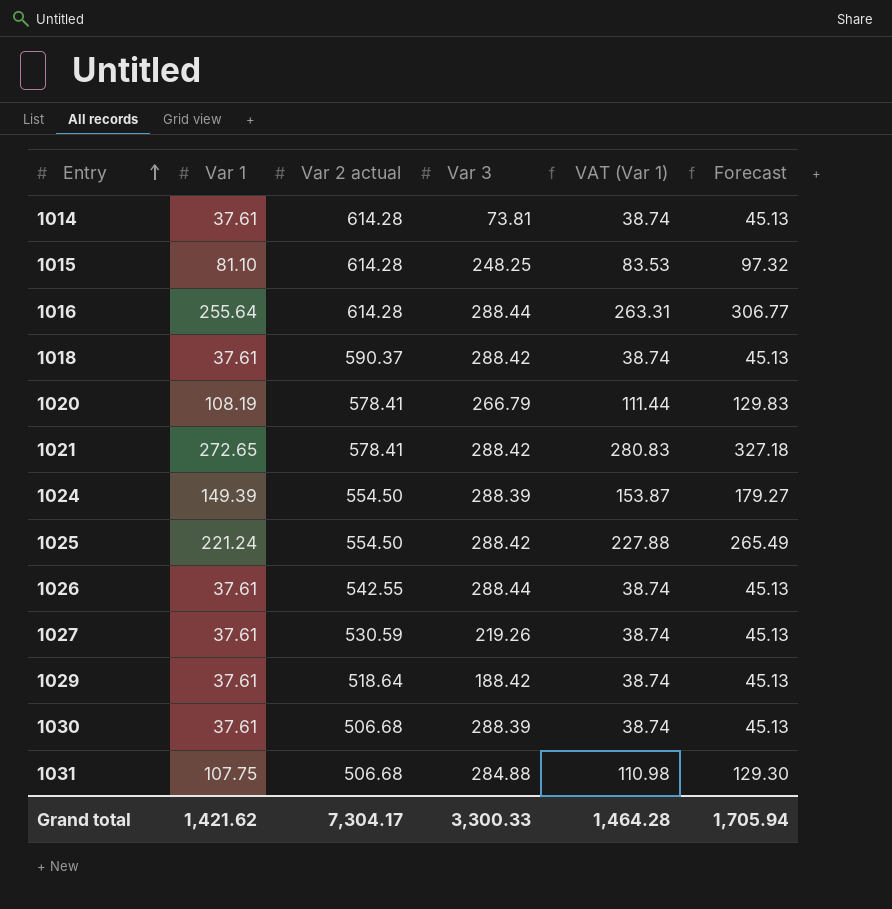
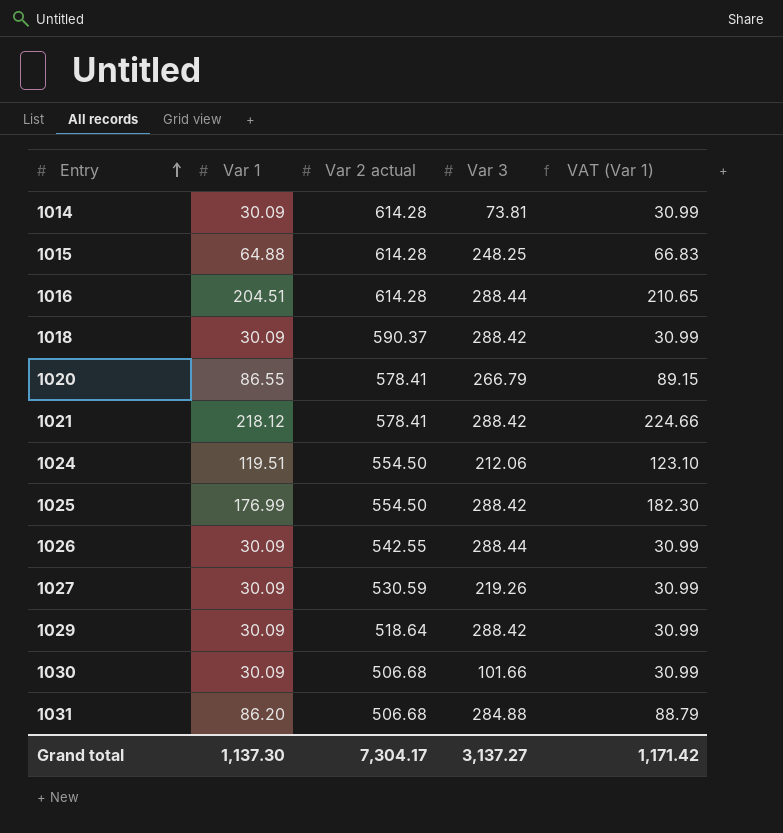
column Forecast | formula: [Var 1] * 1.2 -> none
1014 | Var 1: 37.61 -> 30.09
1014 | VAT (Var 1): 38.74 -> 30.99
1015 | Var 1: 81.10 -> 64.88
1015 | VAT (Var 1): 83.53 -> 66.83
1016 | Var 1: 255.64 -> 204.51
1016 | VAT (Var 1): 263.31 -> 210.65
1018 | Var 1: 37.61 -> 30.09
1018 | VAT (Var 1): 38.74 -> 30.99
1020 | Var 1: 108.19 -> 86.55
1020 | VAT (Var 1): 111.44 -> 89.15
1021 | Var 1: 272.65 -> 218.12
1021 | VAT (Var 1): 280.83 -> 224.66
1024 | Var 1: 149.39 -> 119.51
1024 | Var 3: 288.39 -> 212.06
1024 | VAT (Var 1): 153.87 -> 123.10
1025 | Var 1: 221.24 -> 176.99
1025 | VAT (Var 1): 227.88 -> 182.30
1026 | Var 1: 37.61 -> 30.09
1026 | VAT (Var 1): 38.74 -> 30.99
1027 | Var 1: 37.61 -> 30.09
1027 | VAT (Var 1): 38.74 -> 30.99
1029 | Var 1: 37.61 -> 30.09
1029 | Var 3: 188.42 -> 288.42
1029 | VAT (Var 1): 38.74 -> 30.99
1030 | Var 1: 37.61 -> 30.09
1030 | Var 3: 288.39 -> 101.66
1030 | VAT (Var 1): 38.74 -> 30.99
1031 | Var 1: 107.75 -> 86.20
1031 | VAT (Var 1): 110.98 -> 88.79
Grand total | Var 1: 1,421.62 -> 1,137.30
Grand total | Var 3: 3,300.33 -> 3,137.27
Grand total | VAT (Var 1): 1,464.28 -> 1,171.42

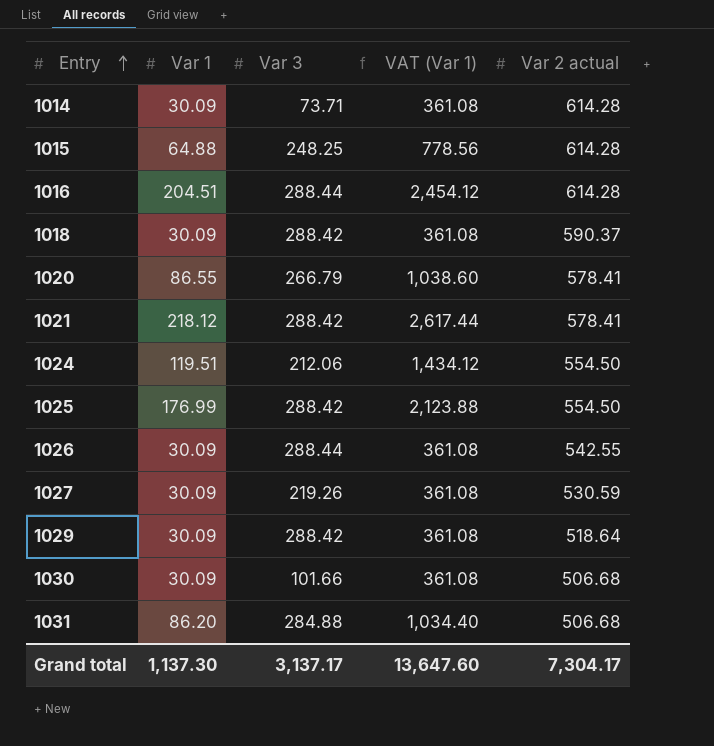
column VAT (Var 1) | formula: [Var 1] * 1.03 -> [Var 1] * 12
column Var 2 actual | position: 3 -> 5
1014 | Var 3: 73.81 -> 73.71
Grand total | Var 3: 3,137.27 -> 3,137.17
Grand total | VAT (Var 1): 1,171.42 -> 13,647.60

